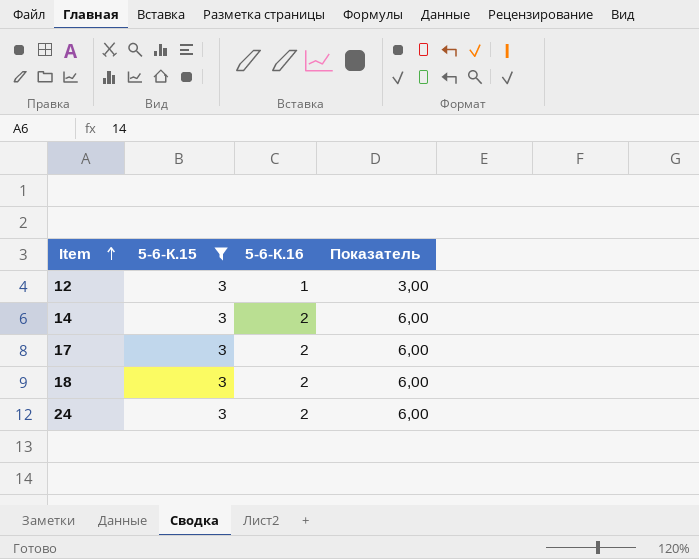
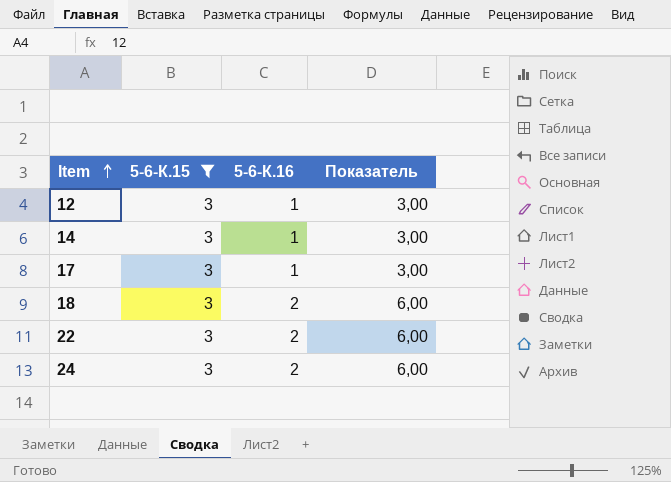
14 | 5-6-К.16: 2 -> 1
14 | Показатель: 6,00 -> 3,00
17 | 5-6-К.16: 2 -> 1
17 | Показатель: 6,00 -> 3,00
row 22: none -> 3 | 2 | 6,00

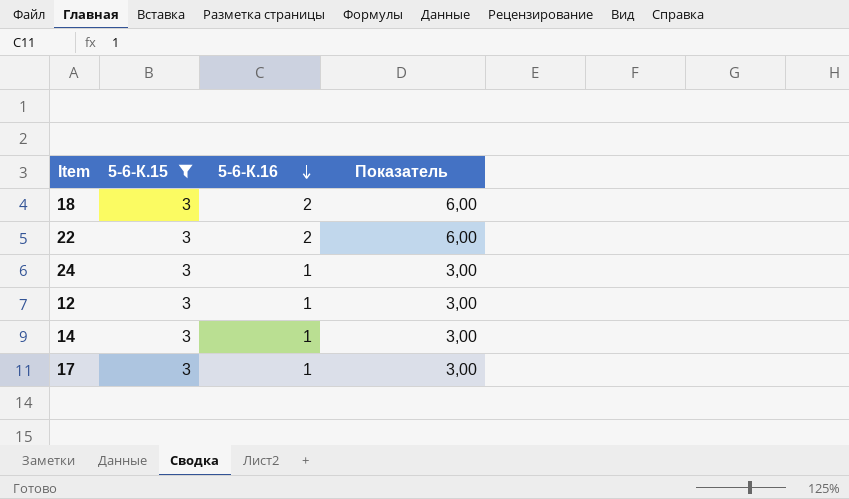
row order: Item ascending -> 5-6-К.16 descending
24 | 5-6-К.16: 2 -> 1
24 | Показатель: 6,00 -> 3,00

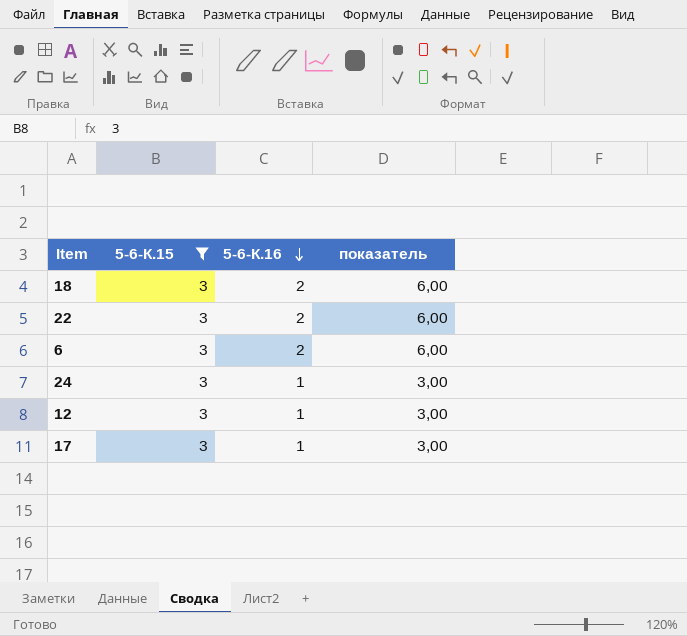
column name: Показатель -> показатель
row 14: 3 | 1 | 3,00 -> none
row 6: none -> 3 | 2 | 6,00

